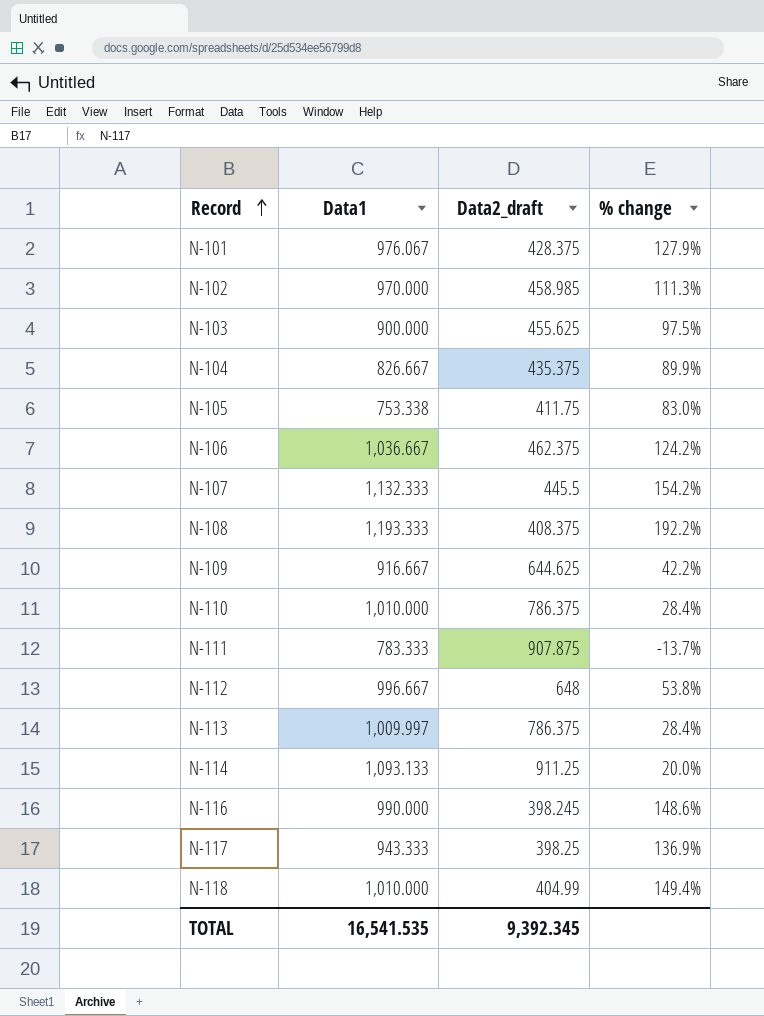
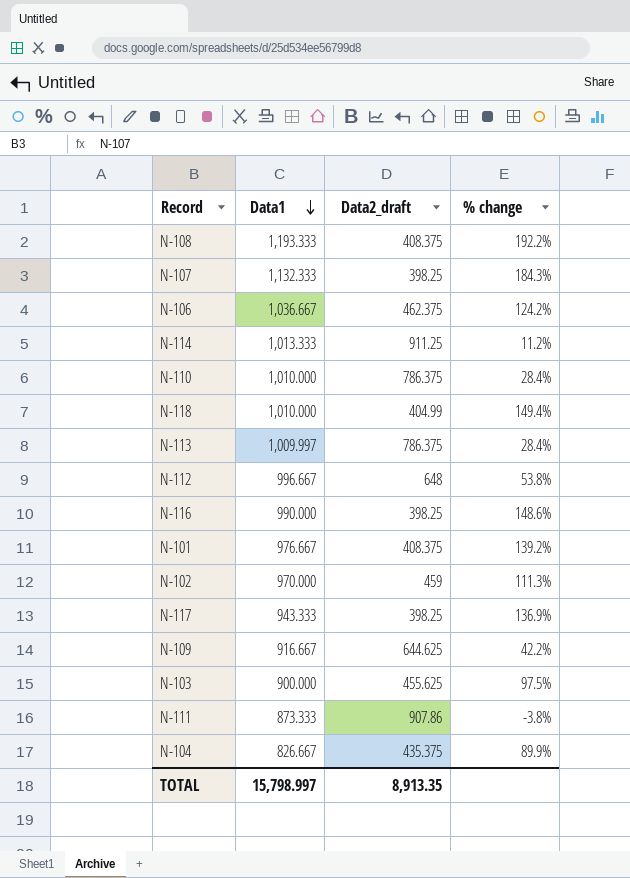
row order: Record ascending -> Data1 descending
row N-105: 753.338 | 411.75 | 83.0% -> none
N-107 | Data2_draft: 445.5 -> 398.25
N-107 | % change: 154.2% -> 184.3%
N-114 | Data1: 1,093.133 -> 1,013.333
N-114 | % change: 20.0% -> 11.2%
N-116 | Data2_draft: 398.245 -> 398.25
N-101 | Data1: 976.067 -> 976.667
N-101 | Data2_draft: 428.375 -> 408.375
N-101 | % change: 127.9% -> 139.2%
N-102 | Data2_draft: 458.985 -> 459
N-111 | Data1: 783.333 -> 873.333
N-111 | Data2_draft: 907.875 -> 907.86
N-111 | % change: -13.7% -> -3.8%
TOTAL | Data1: 16,541.535 -> 15,798.997
TOTAL | Data2_draft: 9,392.345 -> 8,913.35

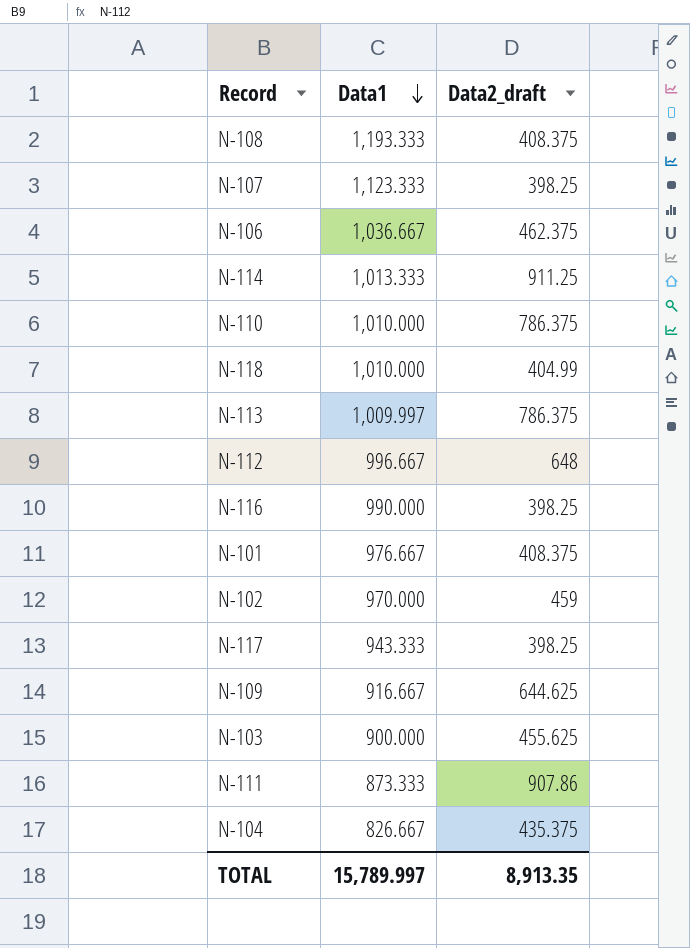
column % change | formula: ([Data1] - [Data2_draft]) / [Data2_draft] -> none
N-107 | Data1: 1,132.333 -> 1,123.333
TOTAL | Data1: 15,798.997 -> 15,789.997

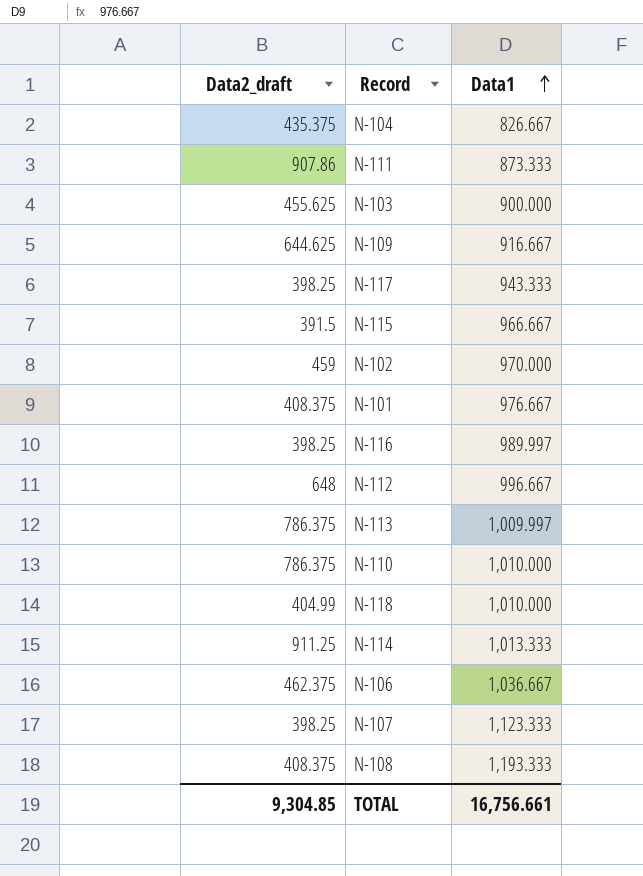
row order: Data1 descending -> Data1 ascending
column Data2_draft | position: 3 -> 1
row N-115: none -> 391.5 | 966.667
N-116 | Data1: 990.000 -> 989.997
TOTAL | Data2_draft: 8,913.35 -> 9,304.85
TOTAL | Data1: 15,789.997 -> 16,756.661

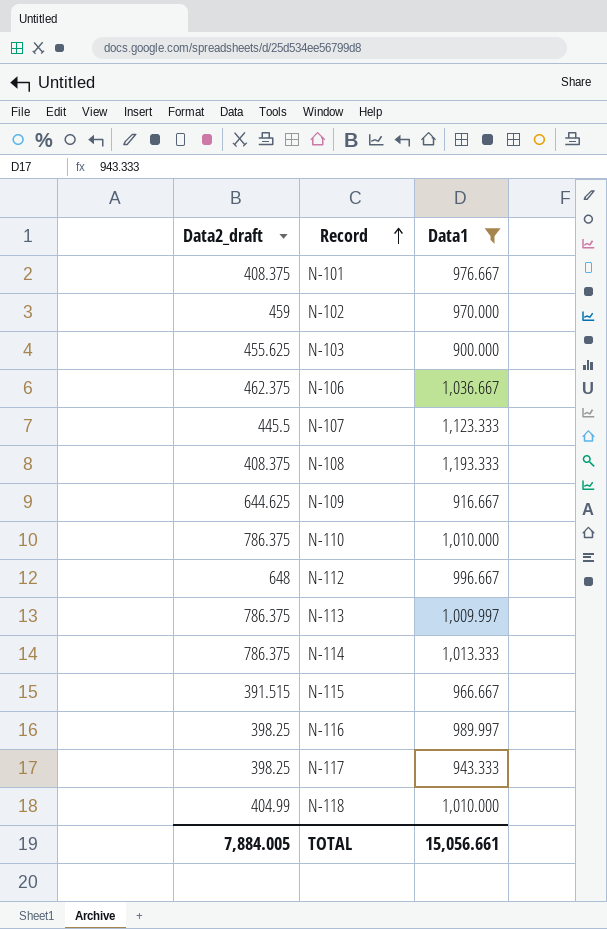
filter: none -> Data1 >= 900.000
row order: Data1 ascending -> Record ascending
N-107 | Data2_draft: 398.25 -> 445.5
N-114 | Data2_draft: 911.25 -> 786.375
N-115 | Data2_draft: 391.5 -> 391.515
TOTAL | Data2_draft: 9,304.85 -> 7,884.005
TOTAL | Data1: 16,756.661 -> 15,056.661

